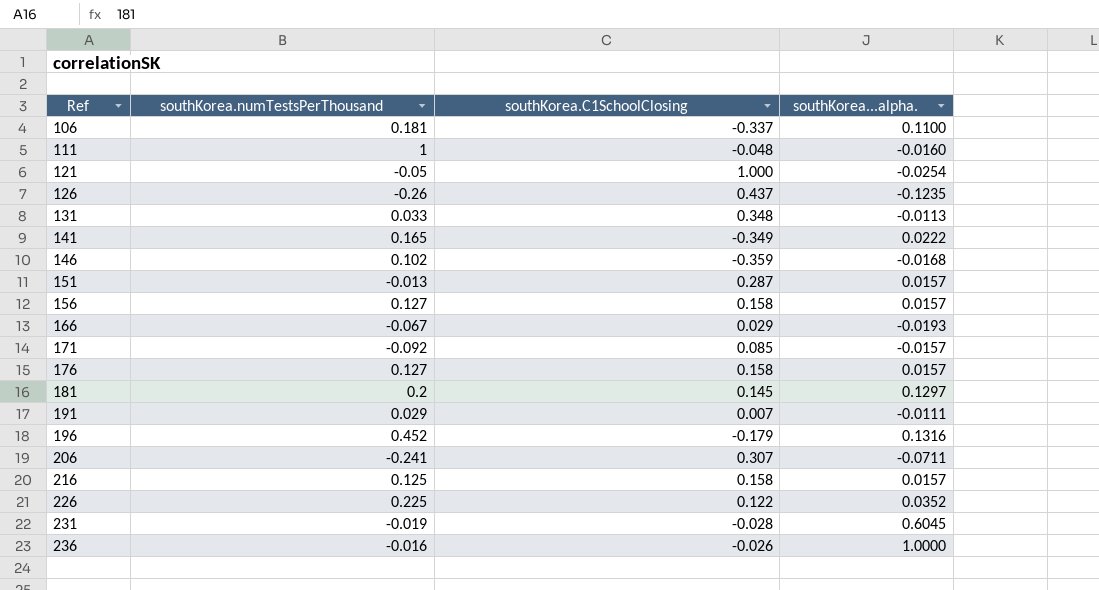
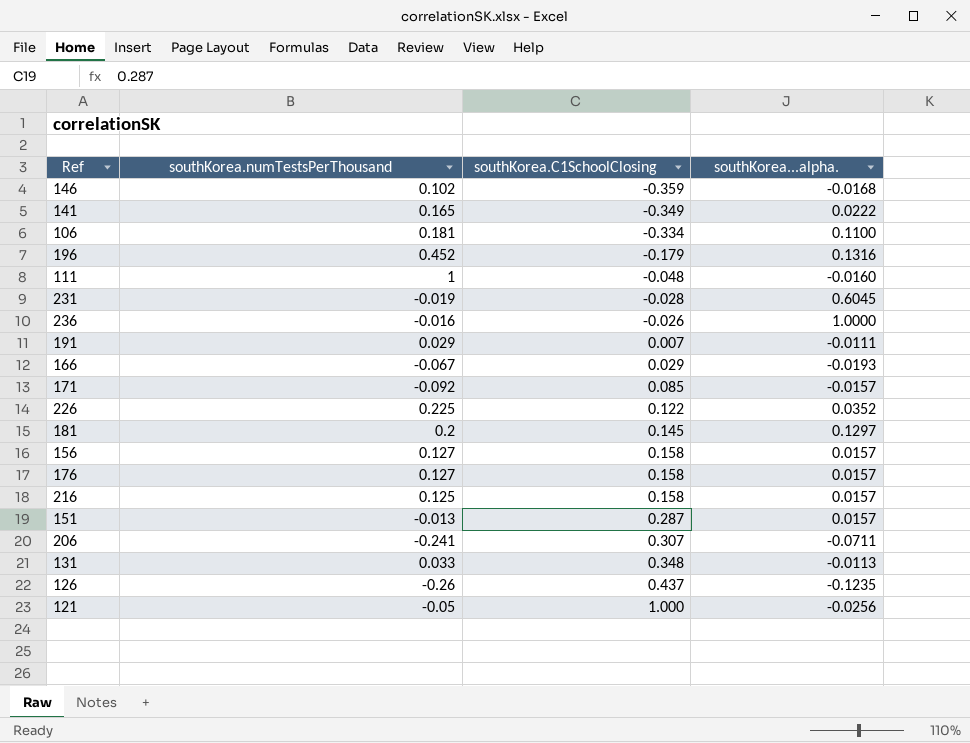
row order: Ref ascending -> southKorea.C1SchoolClosing ascending
106 | southKorea.C1SchoolClosing: -0.337 -> -0.334
121 | southKorea...alpha.: -0.0254 -> -0.0256

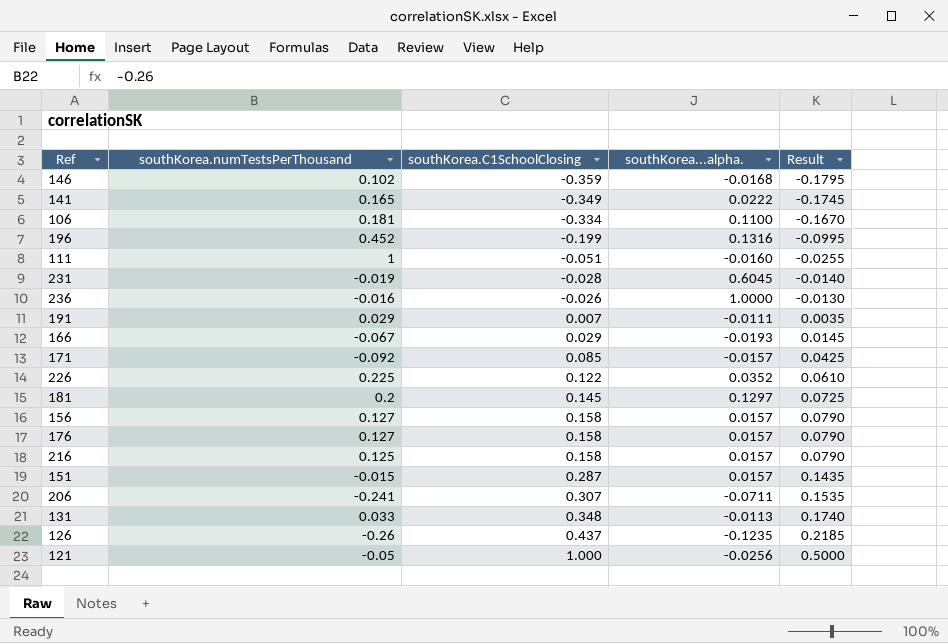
column Result | formula: none -> [southKorea.C1SchoolClosing] * 0.5
196 | southKorea.C1SchoolClosing: -0.179 -> -0.199
111 | southKorea.C1SchoolClosing: -0.048 -> -0.051
151 | southKorea.numTestsPerThousand: -0.013 -> -0.015

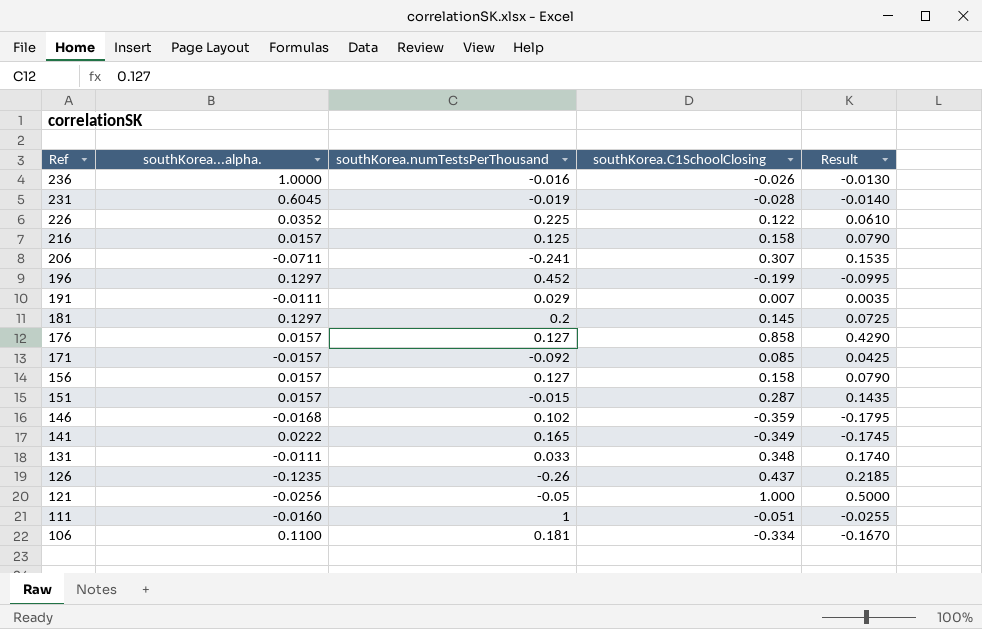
row order: southKorea.C1SchoolClosing ascending -> Ref descending
column southKorea...alpha. | position: 4 -> 2
row 166: -0.067 | 0.029 | -0.0193 | 0.0145 -> none
196 | southKorea...alpha.: 0.1316 -> 0.1297
176 | southKorea.C1SchoolClosing: 0.158 -> 0.858
176 | Result: 0.0790 -> 0.4290
131 | southKorea...alpha.: -0.0113 -> -0.0111

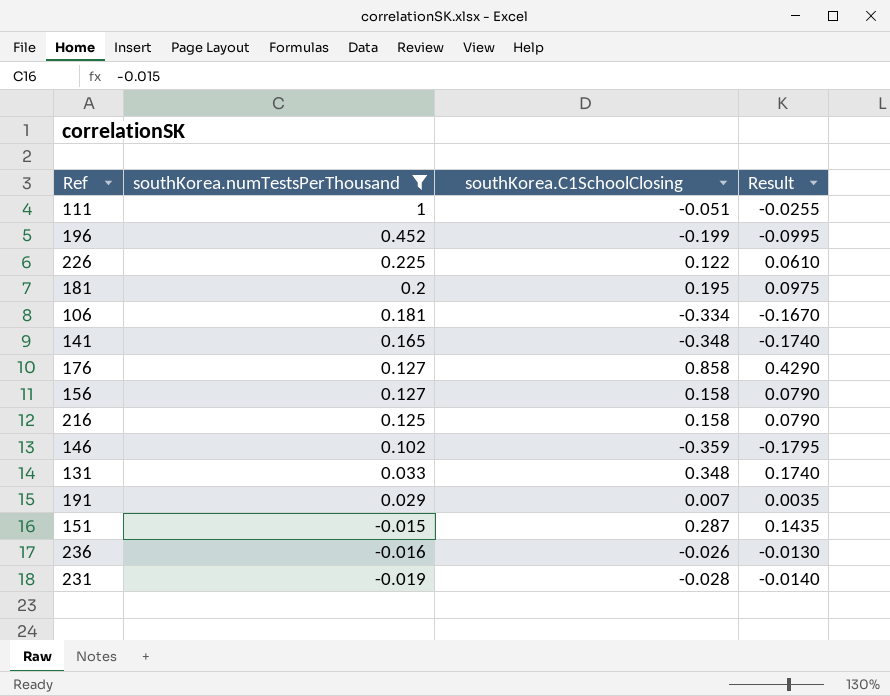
filter: none -> southKorea.numTestsPerThousand >= -0.019
row order: Ref descending -> southKorea.numTestsPerThousand descending
column southKorea...alpha. | position: 2 -> none
181 | southKorea.C1SchoolClosing: 0.145 -> 0.195
181 | Result: 0.0725 -> 0.0975
141 | southKorea.C1SchoolClosing: -0.349 -> -0.348
141 | Result: -0.1745 -> -0.1740

